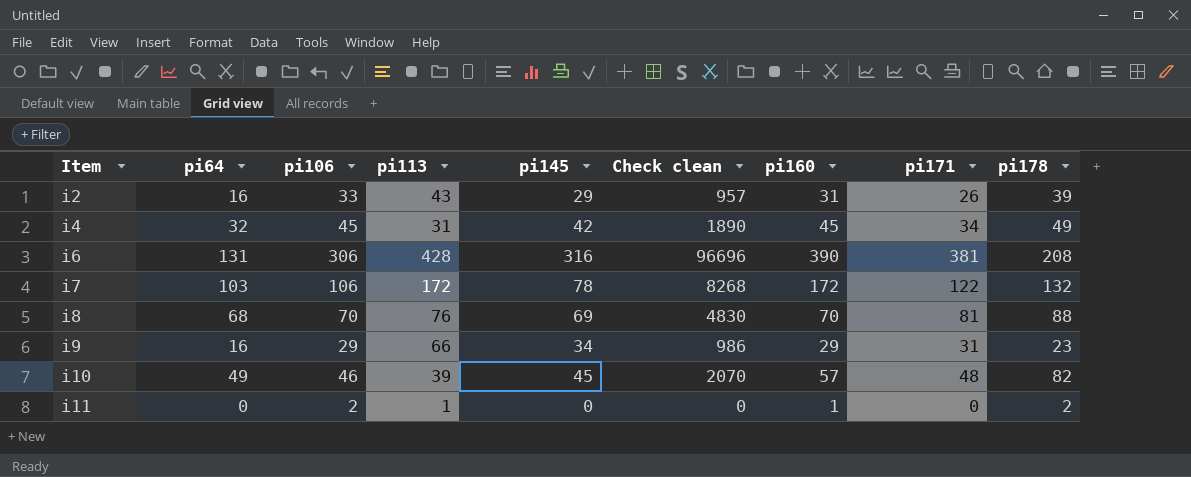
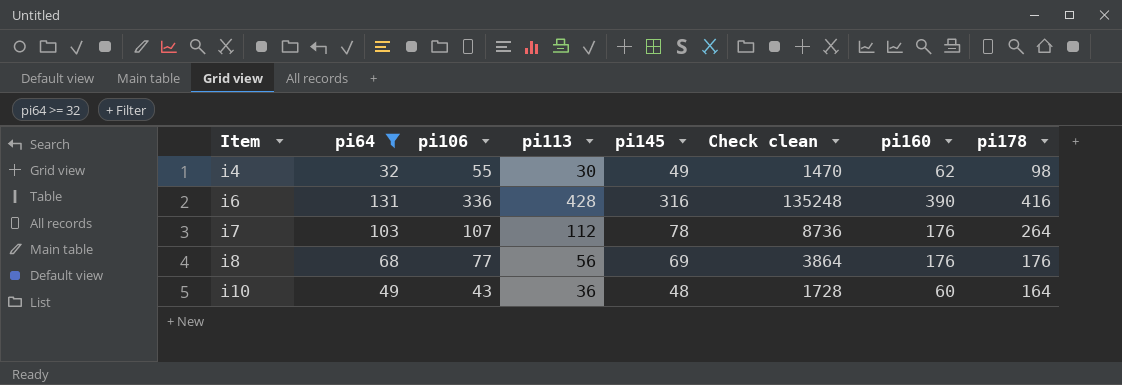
filter: none -> pi64 >= 32
column pi171 | position: 8 -> none
column Check clean | formula: [pi106] * [pi145] -> [pi113] * [pi145]
i4 | pi106: 45 -> 55
i4 | pi113: 31 -> 30
i4 | pi145: 42 -> 49
i4 | pi160: 45 -> 62
i4 | pi178: 49 -> 98
i6 | pi106: 306 -> 336
i6 | pi178: 208 -> 416
i7 | pi106: 106 -> 107
i7 | pi113: 172 -> 112
i7 | pi160: 172 -> 176
i7 | pi178: 132 -> 264
i8 | pi106: 70 -> 77
i8 | pi113: 76 -> 56
i8 | pi160: 70 -> 176
i8 | pi178: 88 -> 176
i10 | pi106: 46 -> 43
i10 | pi113: 39 -> 36
i10 | pi145: 45 -> 48
i10 | pi160: 57 -> 60
i10 | pi178: 82 -> 164

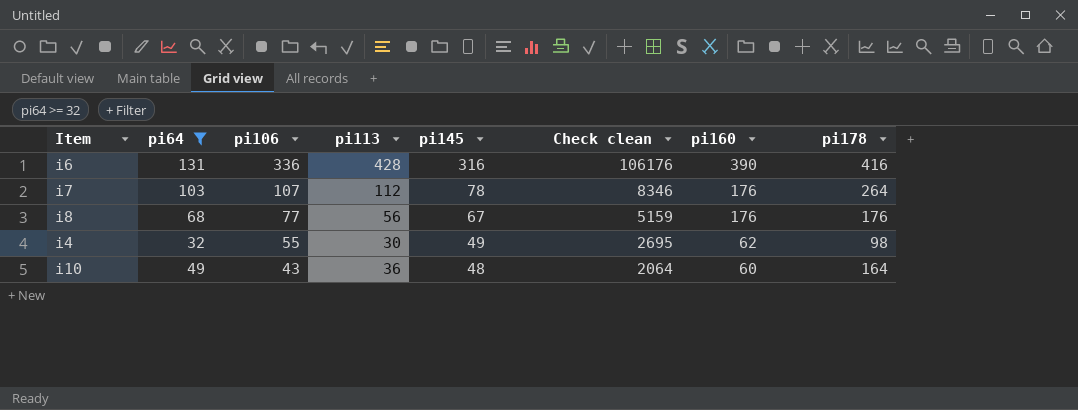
row order: Item ascending -> pi106 descending
column Check clean | formula: [pi113] * [pi145] -> [pi106] * [pi145]
i8 | pi145: 69 -> 67

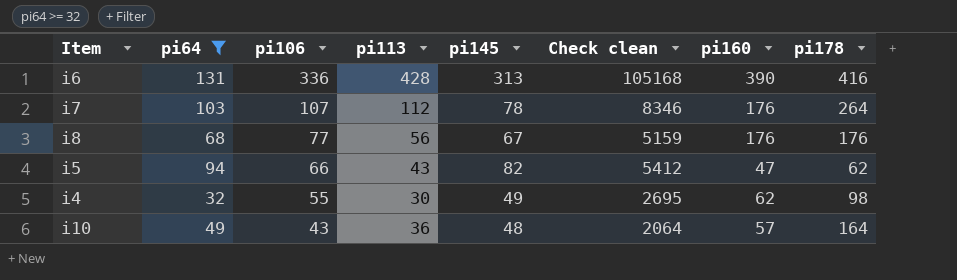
i6 | pi145: 316 -> 313
i6 | Check clean: 106176 -> 105168
row i5: none -> 94 | 66 | 43 | 82 | 5412 | 47 | 62
i10 | pi160: 60 -> 57

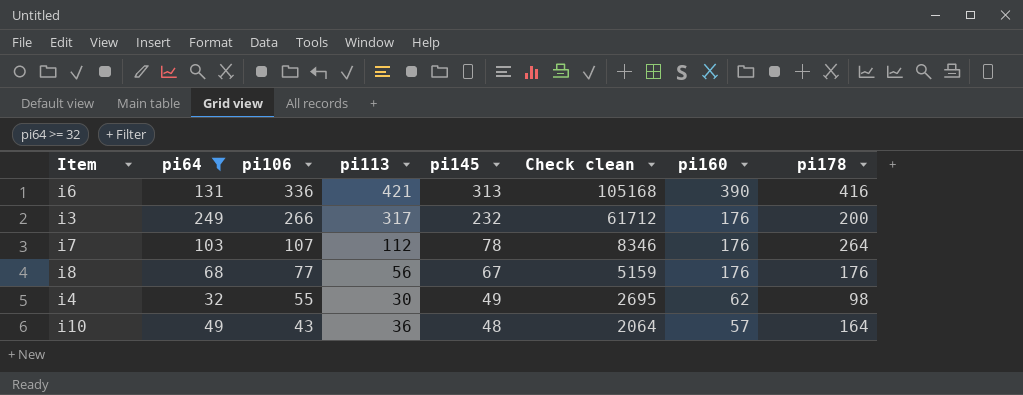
row i5: 94 | 66 | 43 | 82 | 5412 | 47 | 62 -> none
i6 | pi113: 428 -> 421
row i3: none -> 249 | 266 | 317 | 232 | 61712 | 176 | 200

